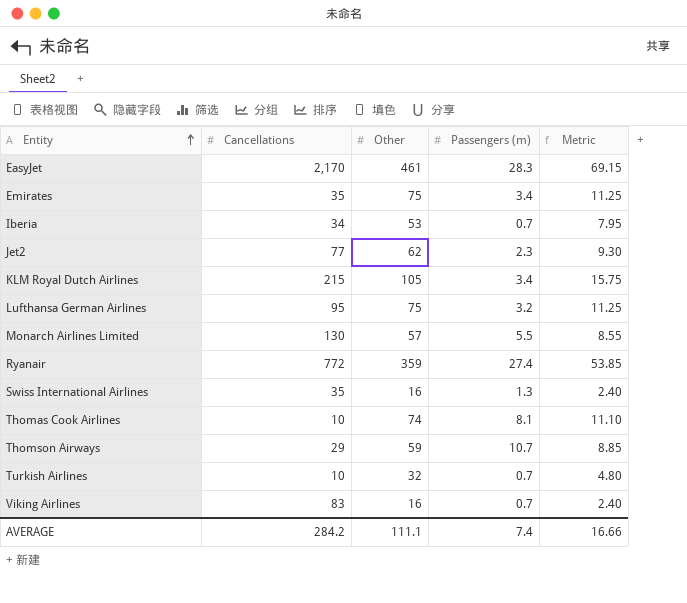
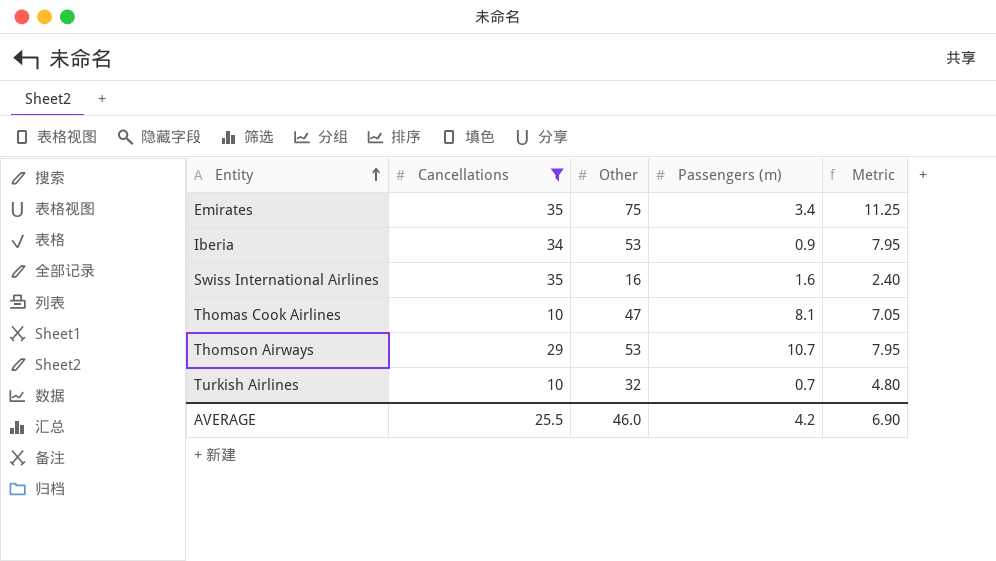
filter: none -> Cancellations <= 35
Iberia | Passengers (m): 0.7 -> 0.9
Swiss International Airlines | Passengers (m): 1.3 -> 1.6
Thomas Cook Airlines | Other: 74 -> 47
Thomas Cook Airlines | Metric: 11.10 -> 7.05
Thomson Airways | Other: 59 -> 53
Thomson Airways | Metric: 8.85 -> 7.95
AVERAGE | Cancellations: 284.2 -> 25.5
AVERAGE | Other: 111.1 -> 46.0
AVERAGE | Passengers (m): 7.4 -> 4.2
AVERAGE | Metric: 16.66 -> 6.90

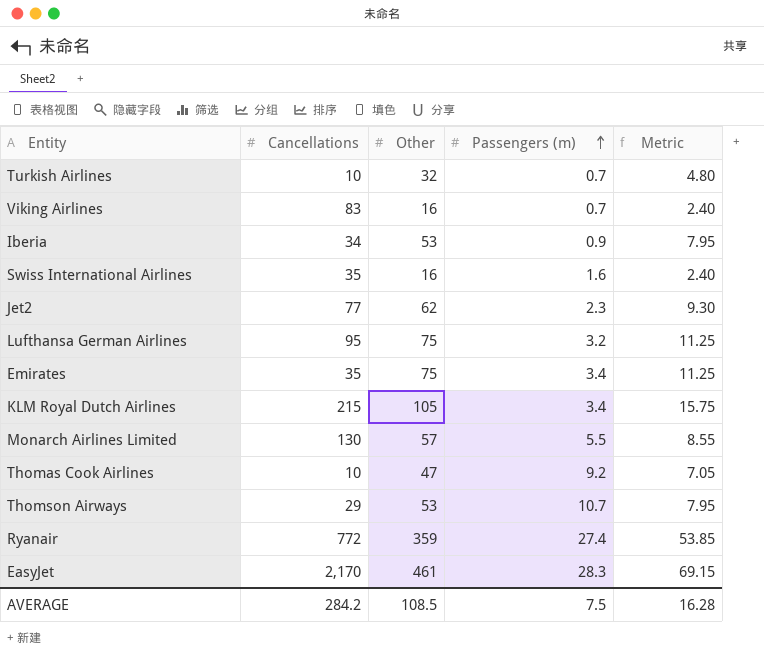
filter: Cancellations <= 35 -> none
row order: Entity ascending -> Passengers (m) ascending
Thomas Cook Airlines | Passengers (m): 8.1 -> 9.2
AVERAGE | Cancellations: 25.5 -> 284.2
AVERAGE | Other: 46.0 -> 108.5
AVERAGE | Passengers (m): 4.2 -> 7.5
AVERAGE | Metric: 6.90 -> 16.28

